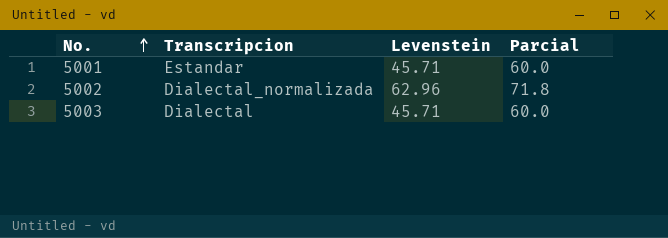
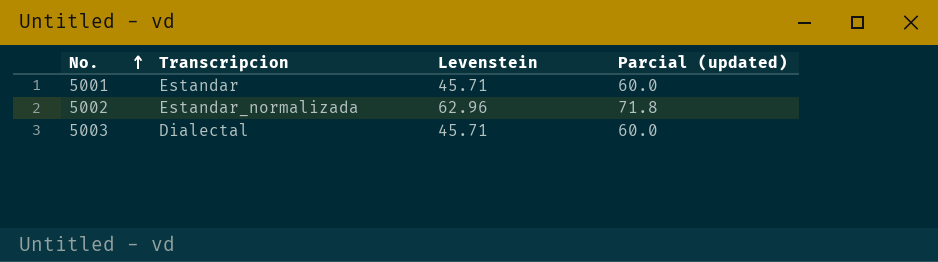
column name: Parcial -> Parcial (updated)
5002 | Transcripcion: Dialectal_normalizada -> Estandar_normalizada

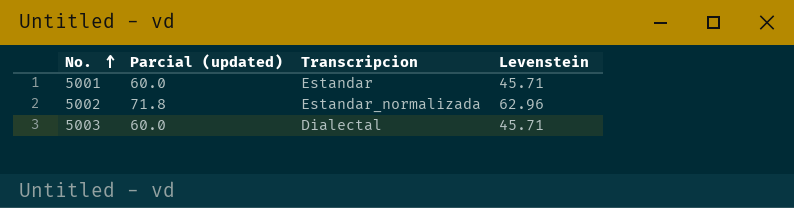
column Parcial (updated) | position: 4 -> 2

